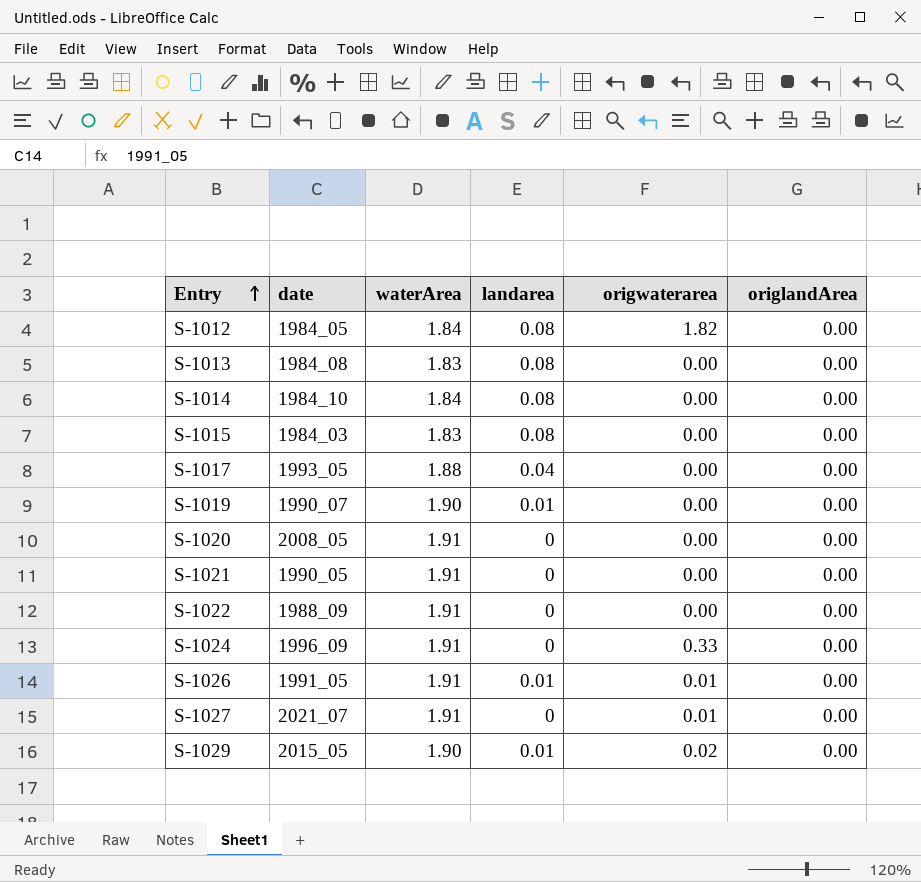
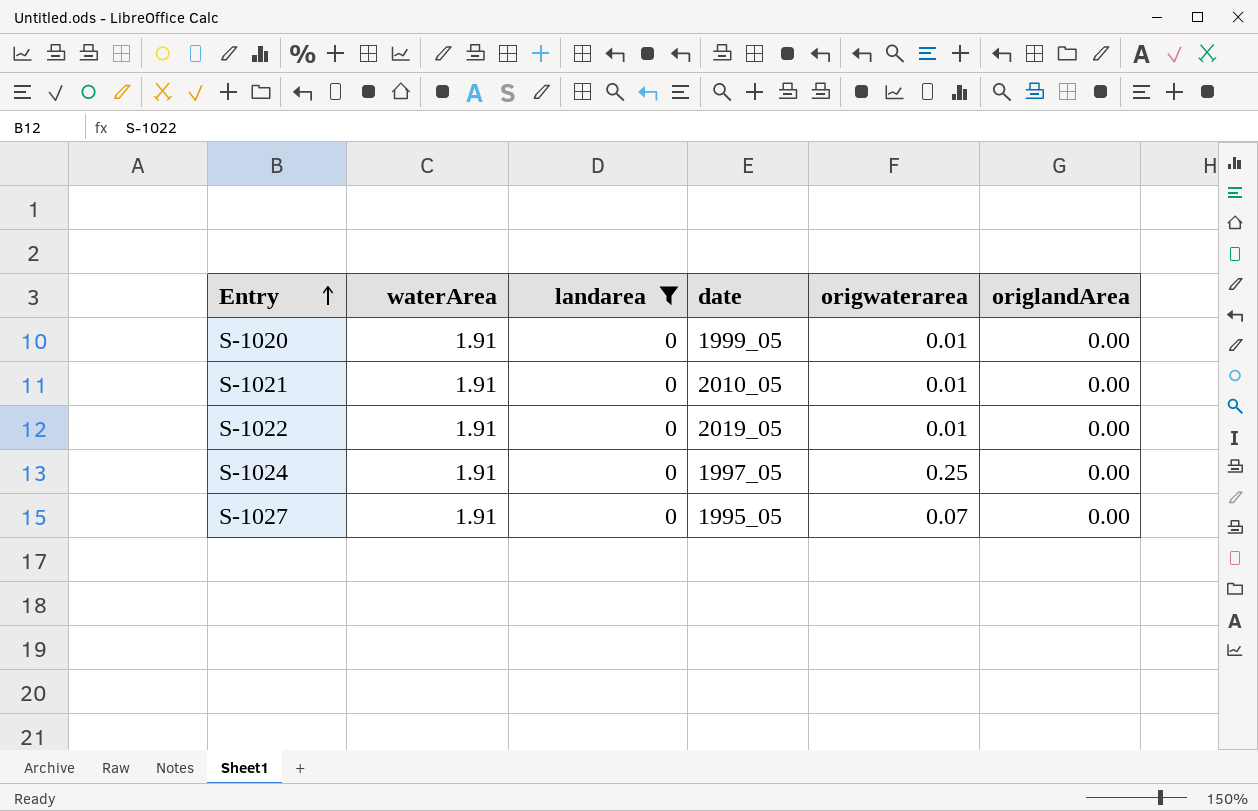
filter: none -> landarea = 0
column date | position: 2 -> 4
S-1020 | date: 2008_05 -> 1999_05
S-1020 | origwaterarea: 0.00 -> 0.01
S-1021 | date: 1990_05 -> 2010_05
S-1021 | origwaterarea: 0.00 -> 0.01
S-1022 | date: 1988_09 -> 2019_05
S-1022 | origwaterarea: 0.00 -> 0.01
S-1024 | date: 1996_09 -> 1997_05
S-1024 | origwaterarea: 0.33 -> 0.25
S-1027 | date: 2021_07 -> 1995_05
S-1027 | origwaterarea: 0.01 -> 0.07

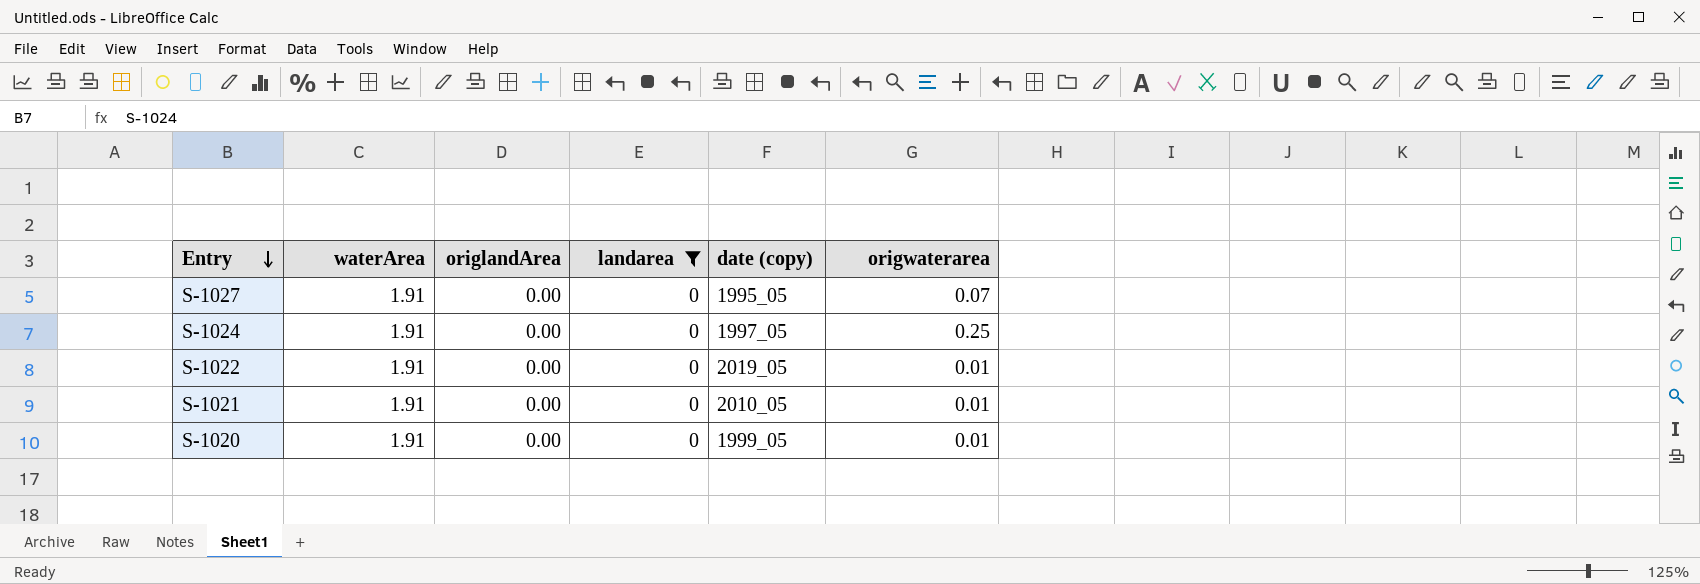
row order: Entry ascending -> Entry descending
column origlandArea | position: 6 -> 3
column name: date -> date (copy)

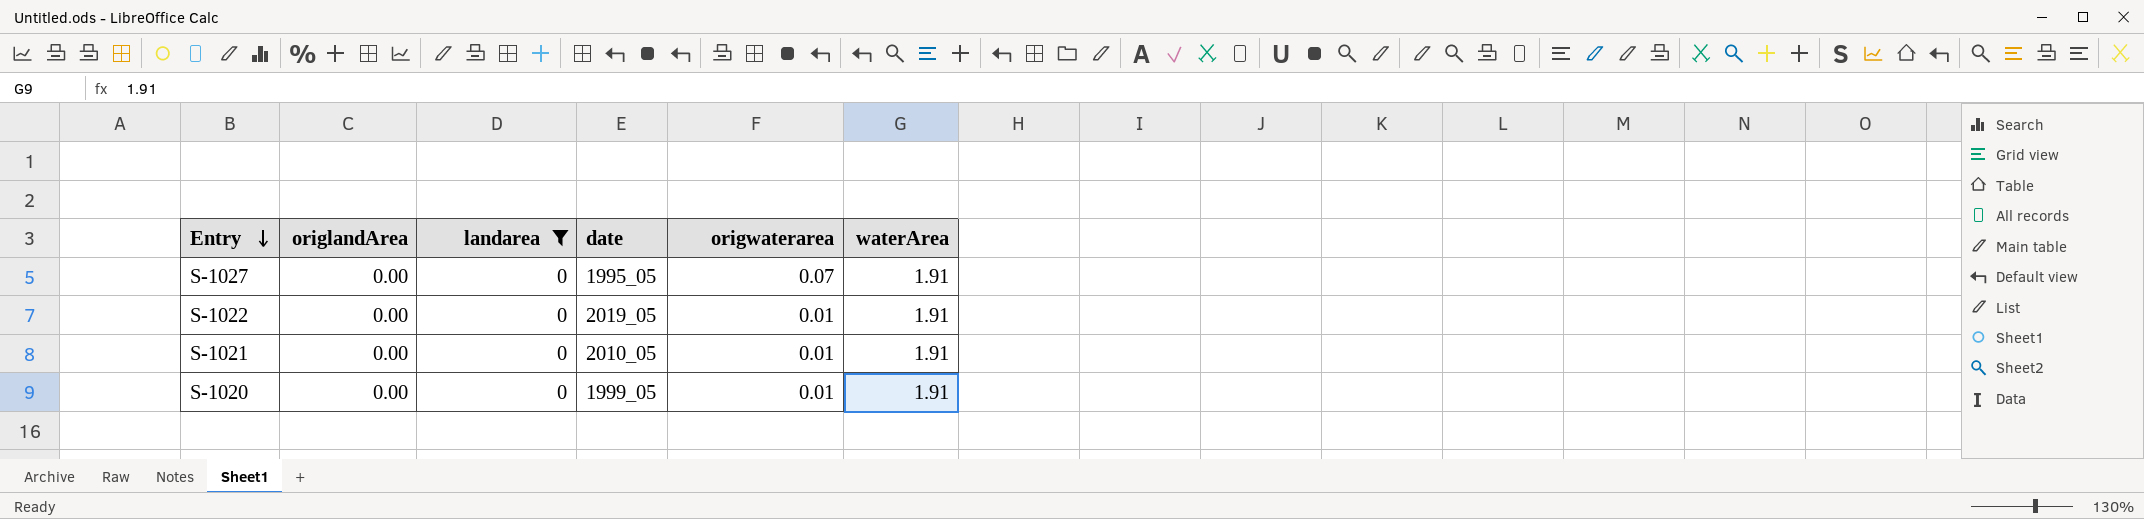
column name: date (copy) -> date
column waterArea | position: 2 -> 6
row S-1024: 1.91 | 0.00 | 0 | 1997_05 | 0.25 -> none

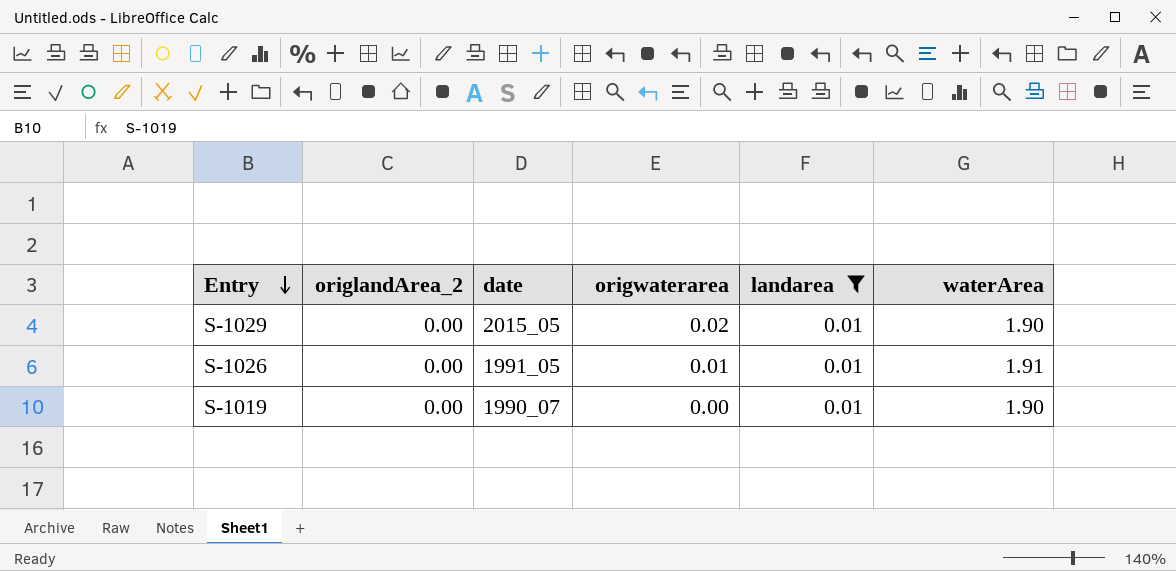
filter: landarea = 0 -> landarea = 0.01
column name: origlandArea -> origlandArea_2
column landarea | position: 3 -> 5

